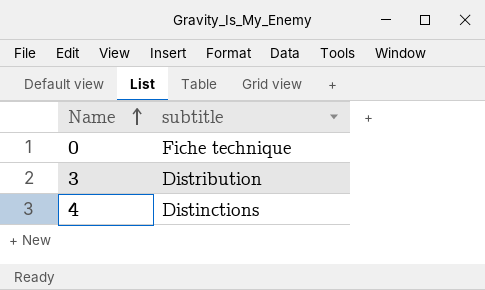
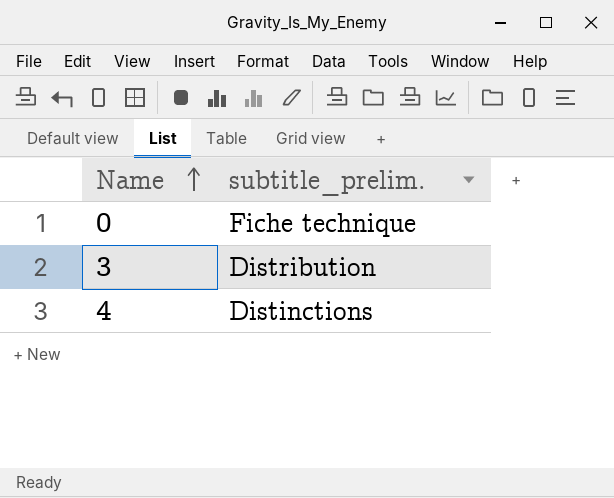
column name: subtitle -> subtitle_prelim.

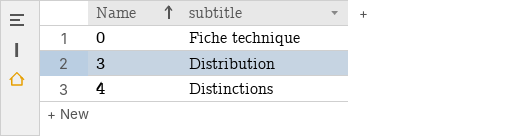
column name: subtitle_prelim. -> subtitle

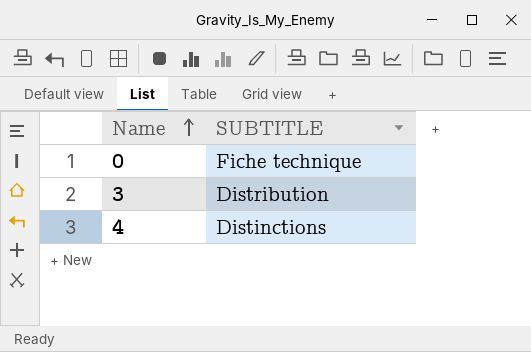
column name: subtitle -> SUBTITLE

